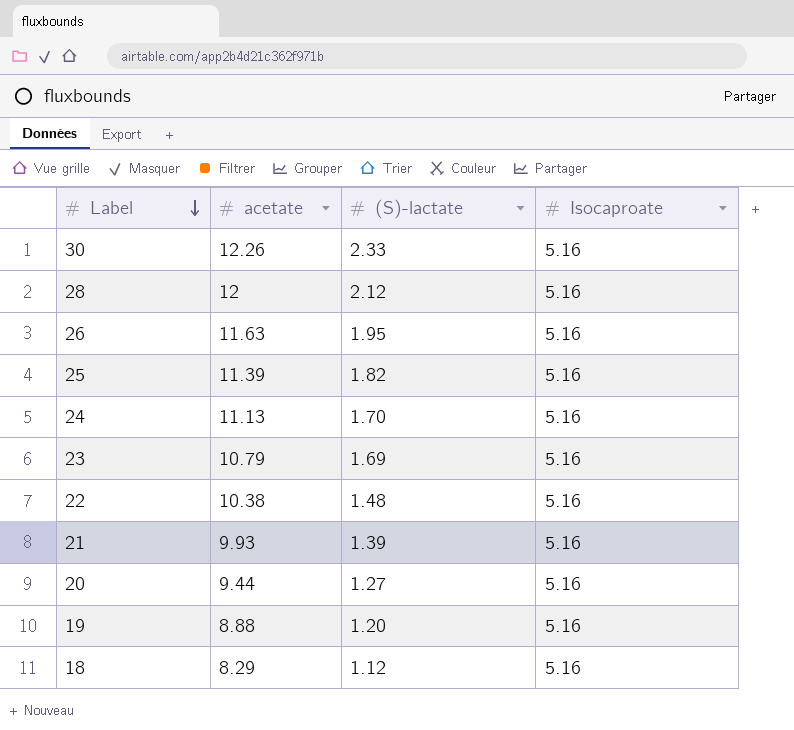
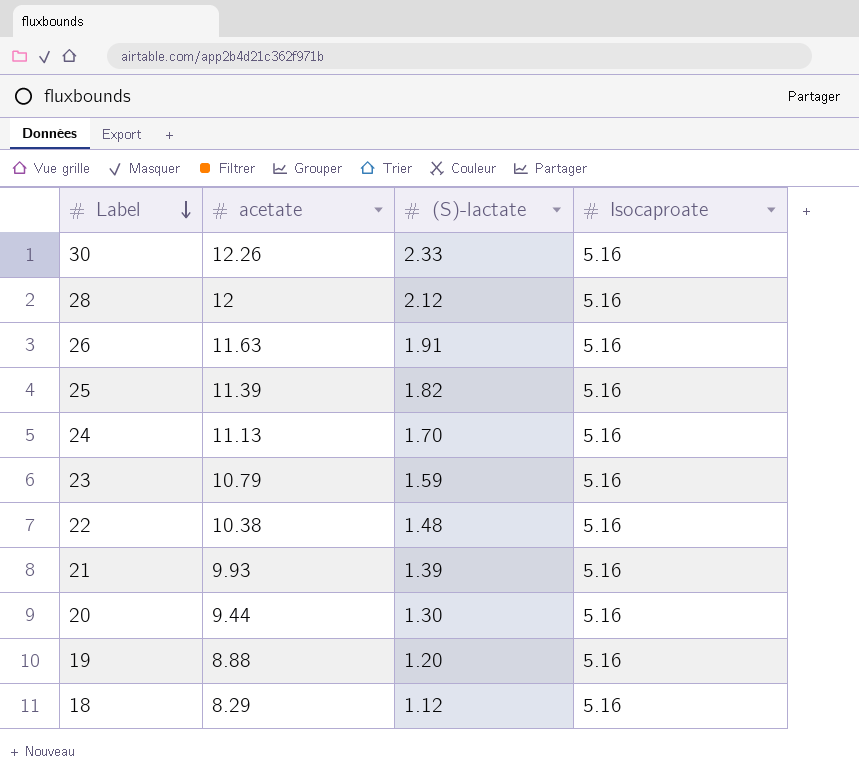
26 | (S)-lactate: 1.95 -> 1.91
23 | (S)-lactate: 1.69 -> 1.59
20 | (S)-lactate: 1.27 -> 1.30

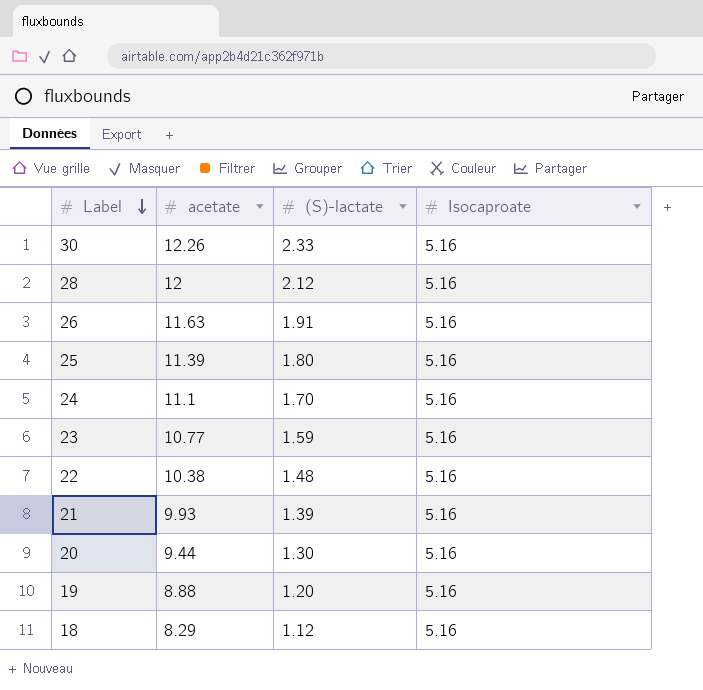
25 | (S)-lactate: 1.82 -> 1.80
24 | acetate: 11.13 -> 11.1
23 | acetate: 10.79 -> 10.77

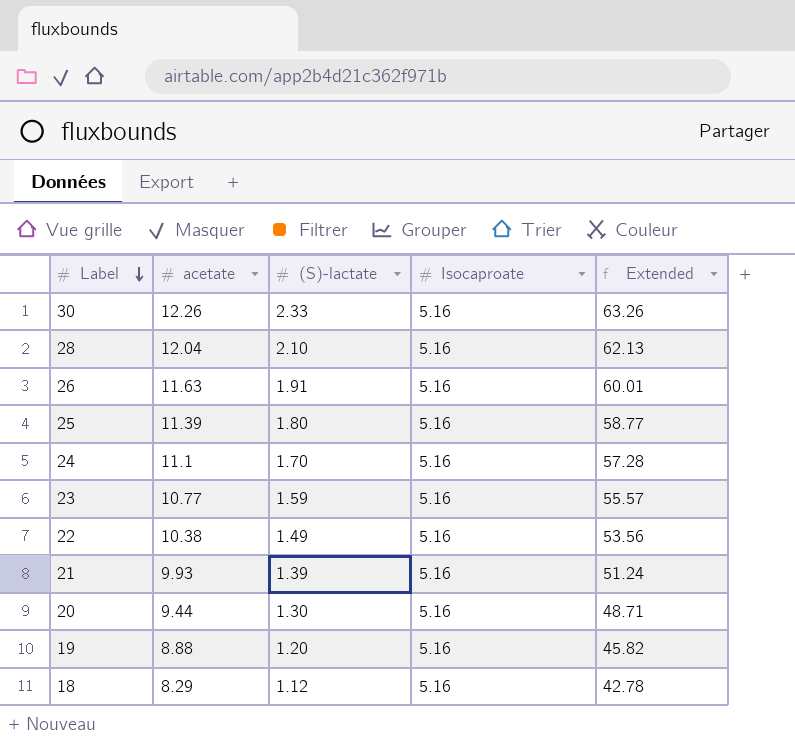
column Extended | formula: none -> [acetate] * [Isocaproate]
28 | acetate: 12 -> 12.04
28 | (S)-lactate: 2.12 -> 2.10
22 | (S)-lactate: 1.48 -> 1.49

